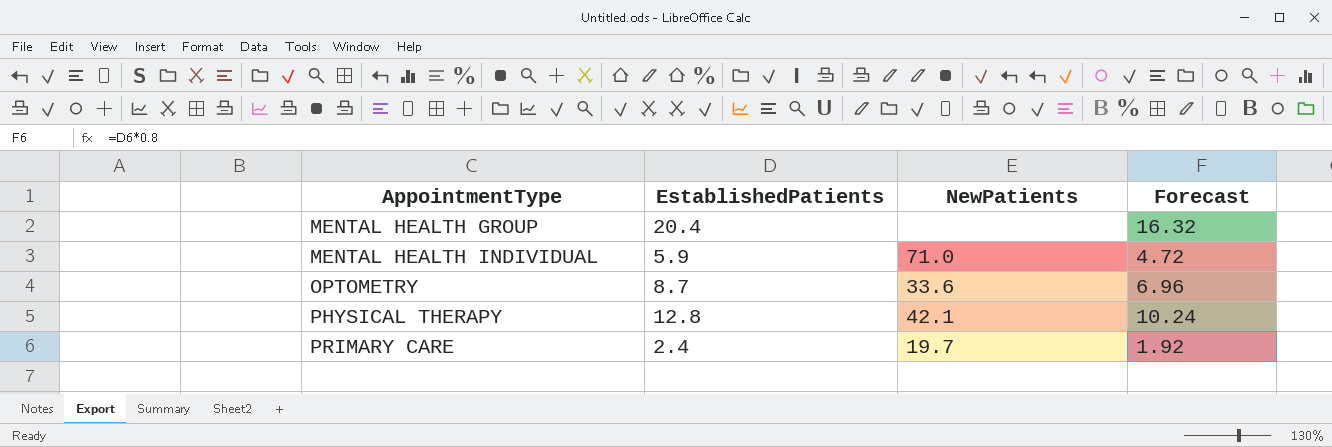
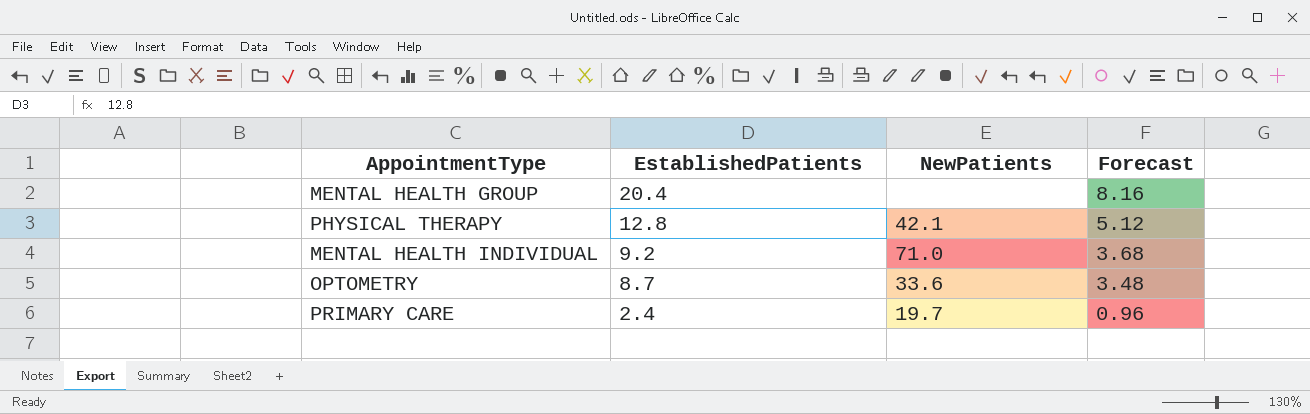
row order: AppointmentType ascending -> EstablishedPatients descending
column Forecast | formula: [EstablishedPatients] * 0.8 -> [EstablishedPatients] * 0.4
MENTAL HEALTH INDIVIDUAL | EstablishedPatients: 5.9 -> 9.2

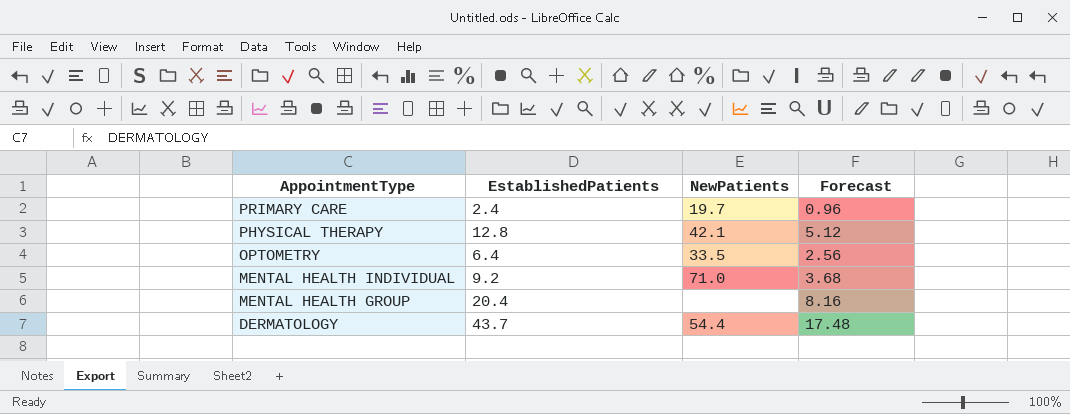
row order: EstablishedPatients descending -> AppointmentType descending
OPTOMETRY | EstablishedPatients: 8.7 -> 6.4
OPTOMETRY | NewPatients: 33.6 -> 33.5
OPTOMETRY | Forecast: 3.48 -> 2.56
row DERMATOLOGY: none -> 43.7 | 54.4 | 17.48

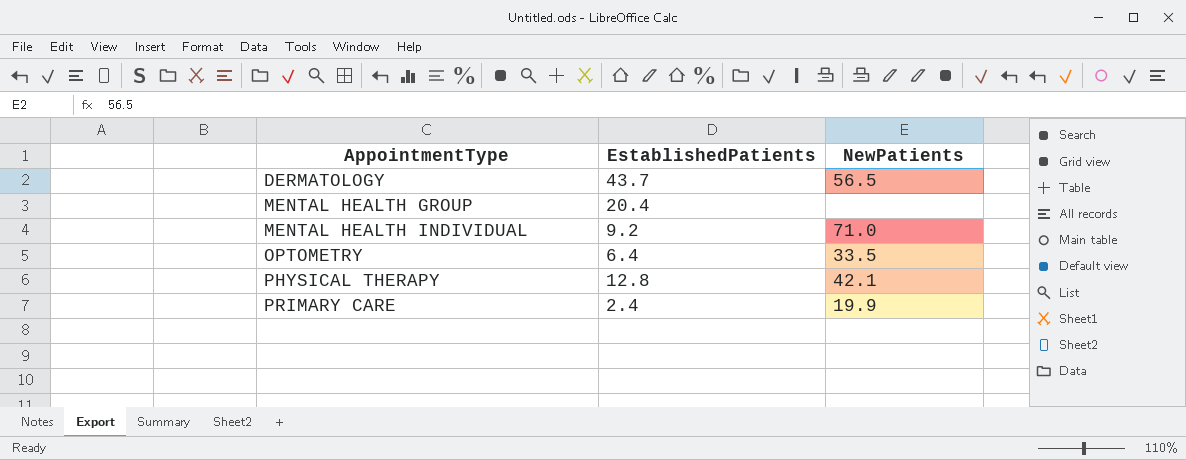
row order: AppointmentType descending -> AppointmentType ascending
column Forecast | formula: [EstablishedPatients] * 0.4 -> none
DERMATOLOGY | NewPatients: 54.4 -> 56.5
PRIMARY CARE | NewPatients: 19.7 -> 19.9

